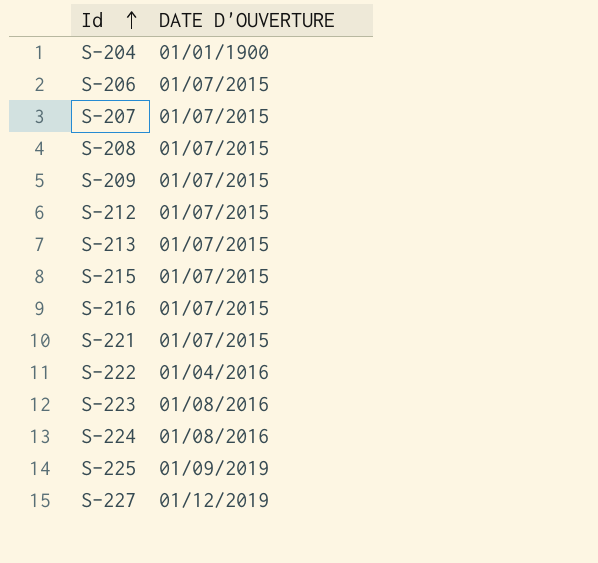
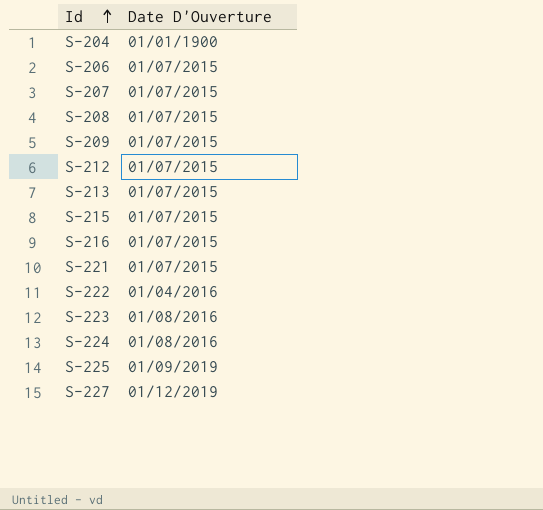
column name: DATE D'OUVERTURE -> Date D'Ouverture

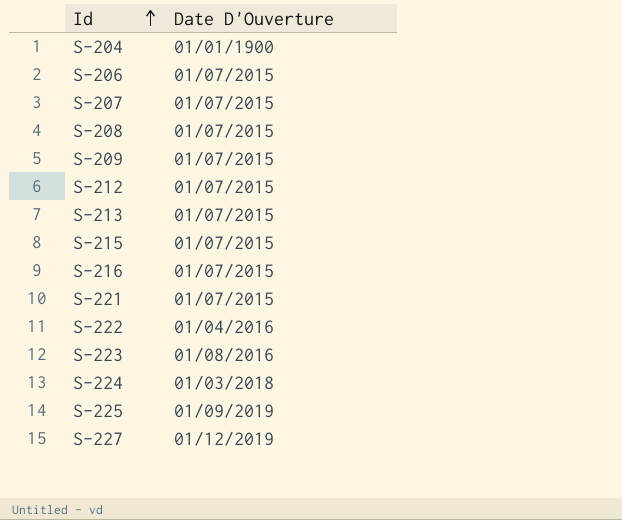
S-224 | Date D'Ouverture: 01/08/2016 -> 01/03/2018

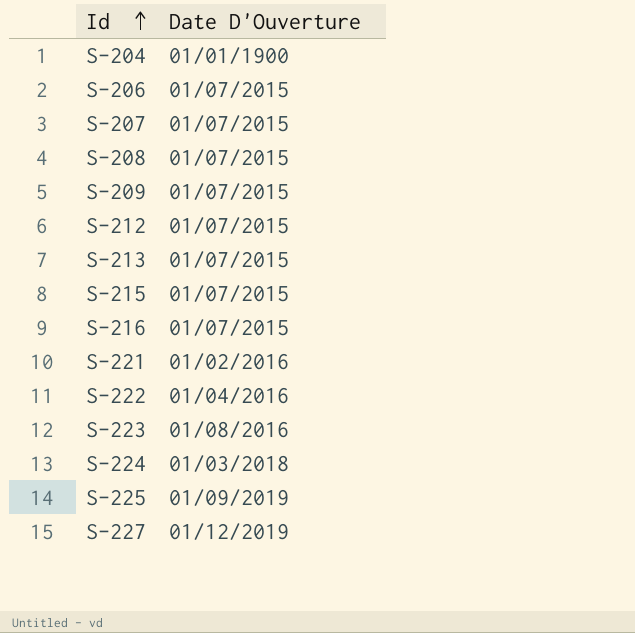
S-221 | Date D'Ouverture: 01/07/2015 -> 01/02/2016

